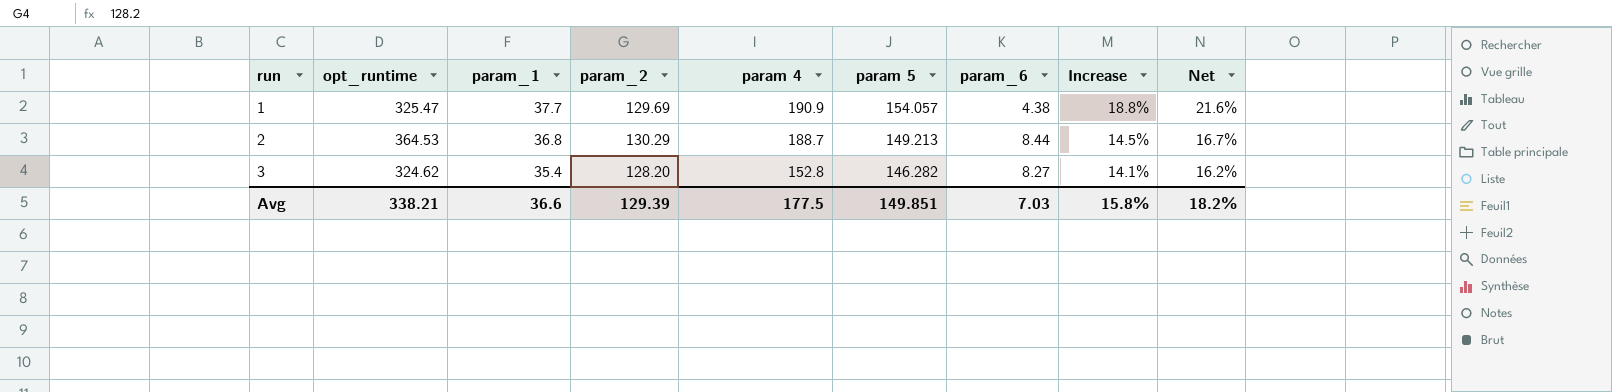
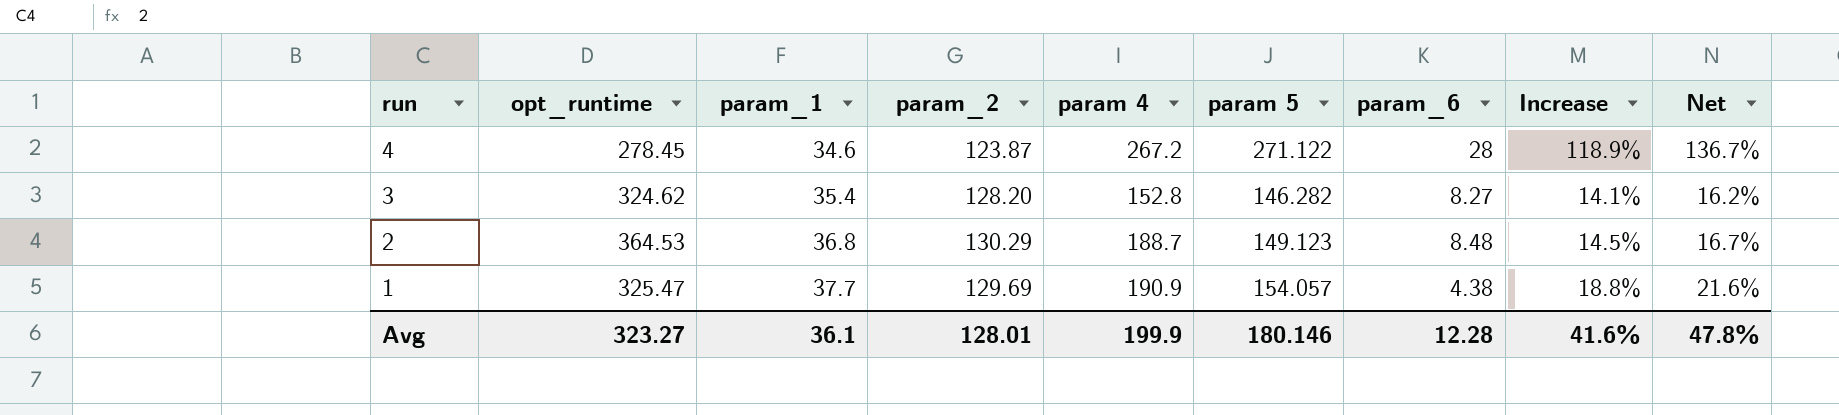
row order: run ascending -> run descending
row 4: none -> 278.45 | 34.6 | 123.87 | 267.2 | 271.122 | 28 | 118.9% | 136.7%
2 | param 5: 149.213 -> 149.123
2 | param_6: 8.44 -> 8.48
Avg | opt_runtime: 338.21 -> 323.27
Avg | param_1: 36.6 -> 36.1
Avg | param_2: 129.39 -> 128.01
Avg | param 4: 177.5 -> 199.9
Avg | param 5: 149.851 -> 180.146
Avg | param_6: 7.03 -> 12.28
Avg | Increase: 15.8% -> 41.6%
Avg | Net: 18.2% -> 47.8%

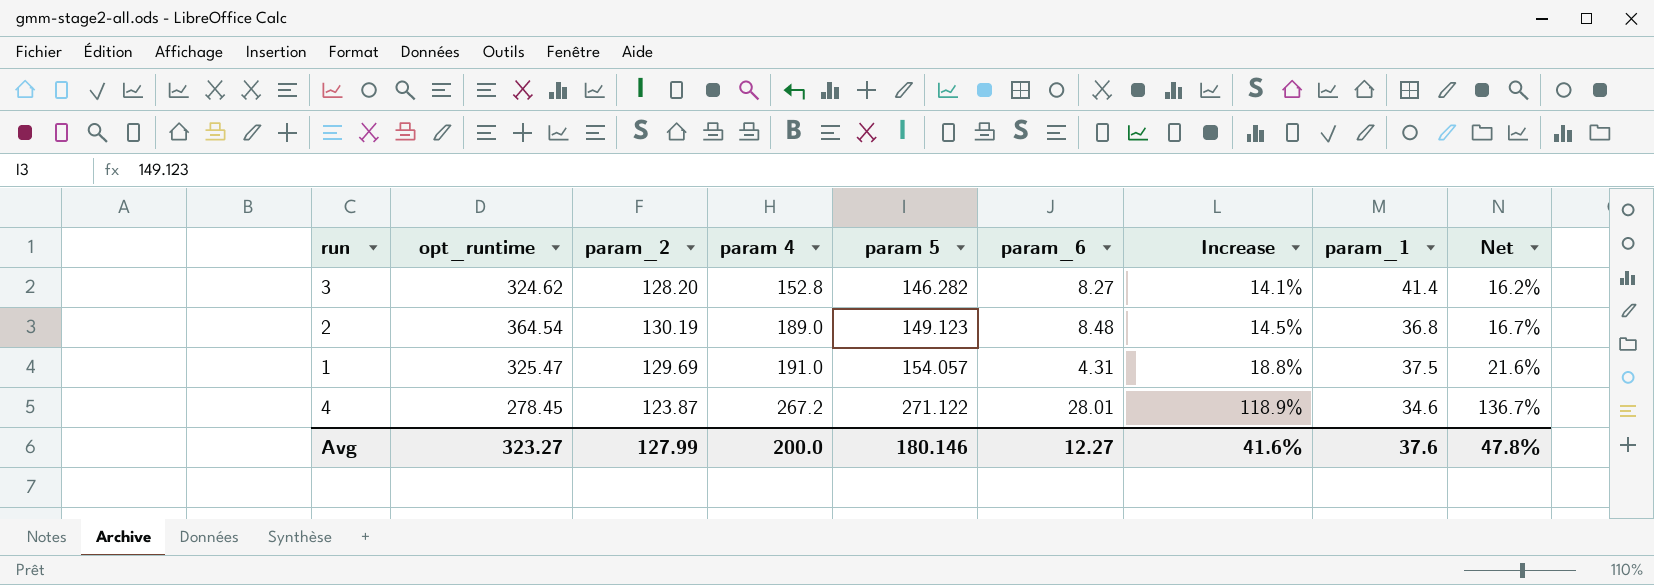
row order: run descending -> param 4 ascending
column param_1 | position: 3 -> 8
3 | param_1: 35.4 -> 41.4
2 | opt_runtime: 364.53 -> 364.54
2 | param_2: 130.29 -> 130.19
2 | param 4: 188.7 -> 189.0
1 | param 4: 190.9 -> 191.0
1 | param_6: 4.38 -> 4.31
1 | param_1: 37.7 -> 37.5
4 | param_6: 28 -> 28.01
Avg | param_2: 128.01 -> 127.99
Avg | param 4: 199.9 -> 200.0
Avg | param_6: 12.28 -> 12.27
Avg | param_1: 36.1 -> 37.6

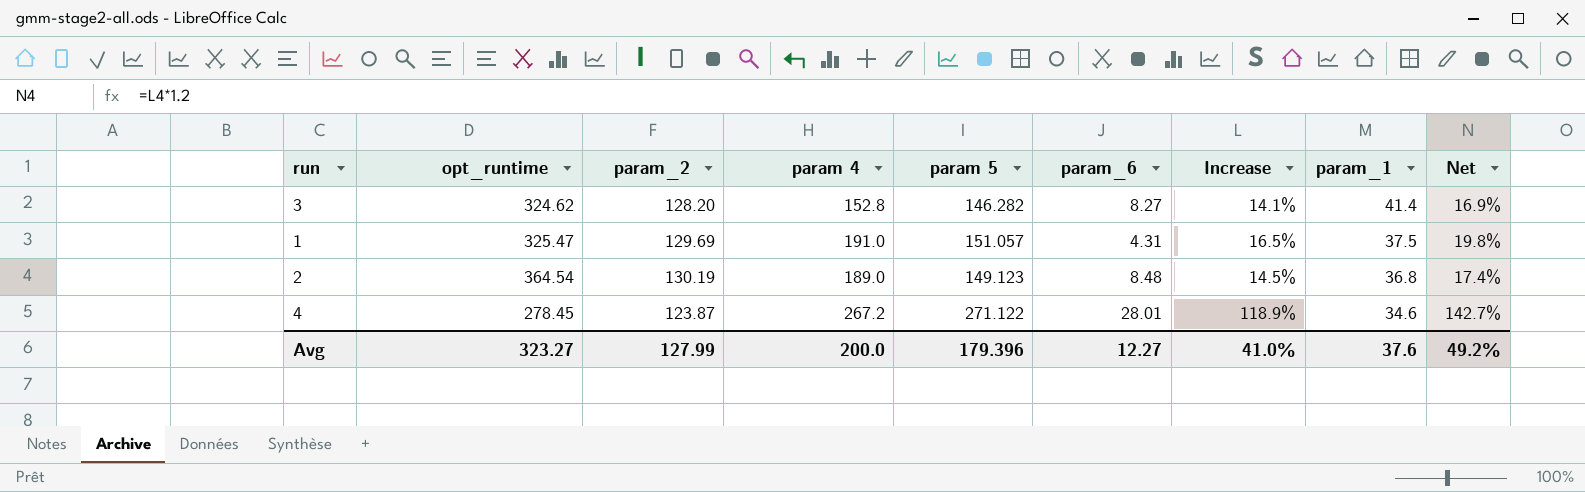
row order: param 4 ascending -> param_1 descending
column Net | formula: [Increase] * 1.15 -> [Increase] * 1.2
1 | param 5: 154.057 -> 151.057
1 | Increase: 18.8% -> 16.5%
Avg | param 5: 180.146 -> 179.396
Avg | Increase: 41.6% -> 41.0%
Avg | Net: 47.8% -> 49.2%

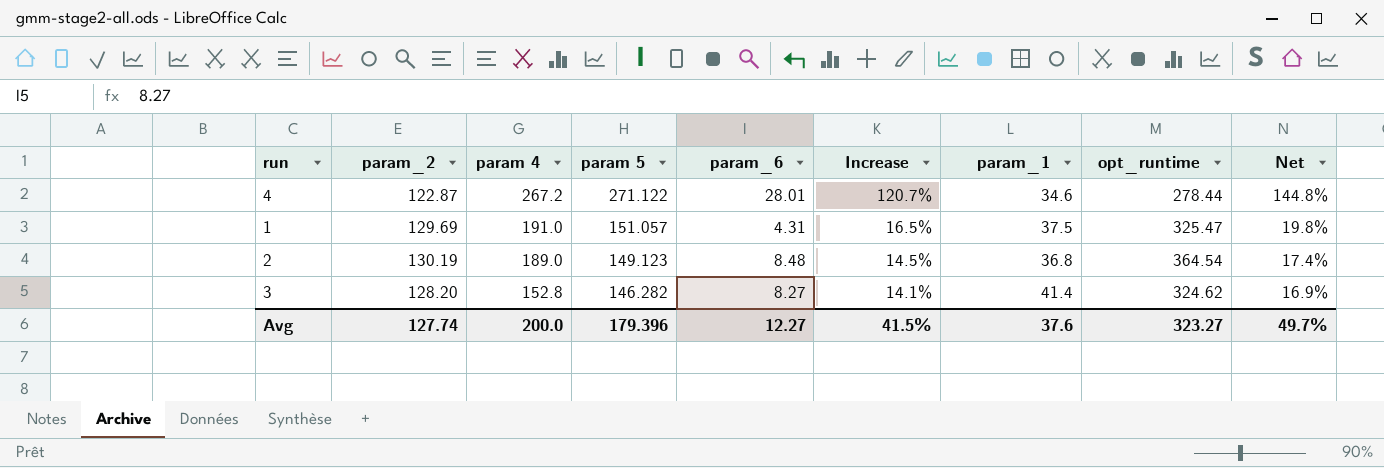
row order: param_1 descending -> param 4 descending
column opt_runtime | position: 2 -> 8
4 | param_2: 123.87 -> 122.87
4 | Increase: 118.9% -> 120.7%
4 | opt_runtime: 278.45 -> 278.44
4 | Net: 142.7% -> 144.8%
Avg | param_2: 127.99 -> 127.74
Avg | Increase: 41.0% -> 41.5%
Avg | Net: 49.2% -> 49.7%

